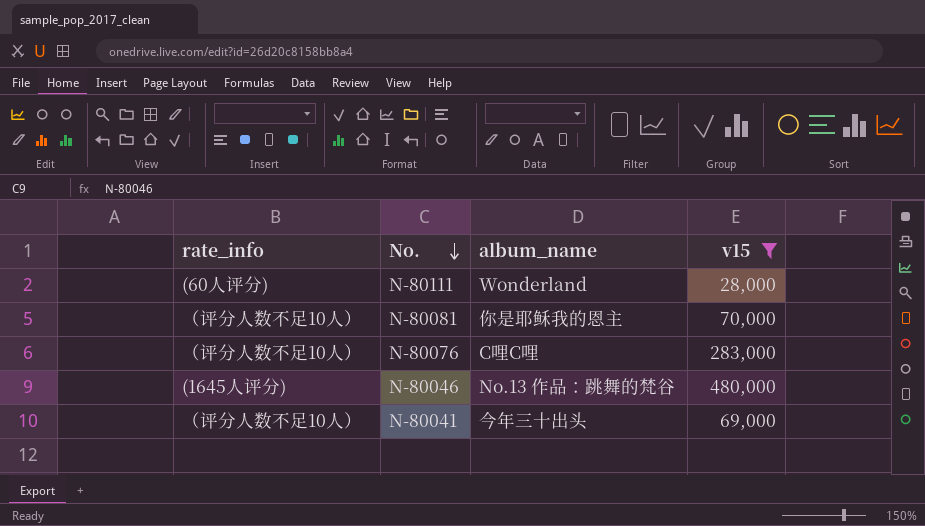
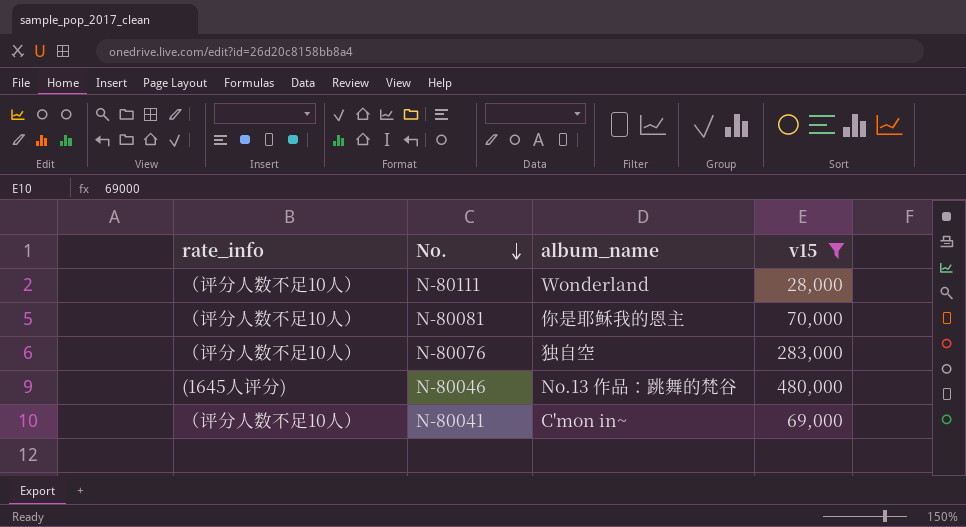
N-80111 | rate_info: (60人评分) -> （评分人数不足10人）
N-80076 | album_name: C哩C哩 -> 独自空
N-80041 | album_name: 今年三十出头 -> C'mon in~

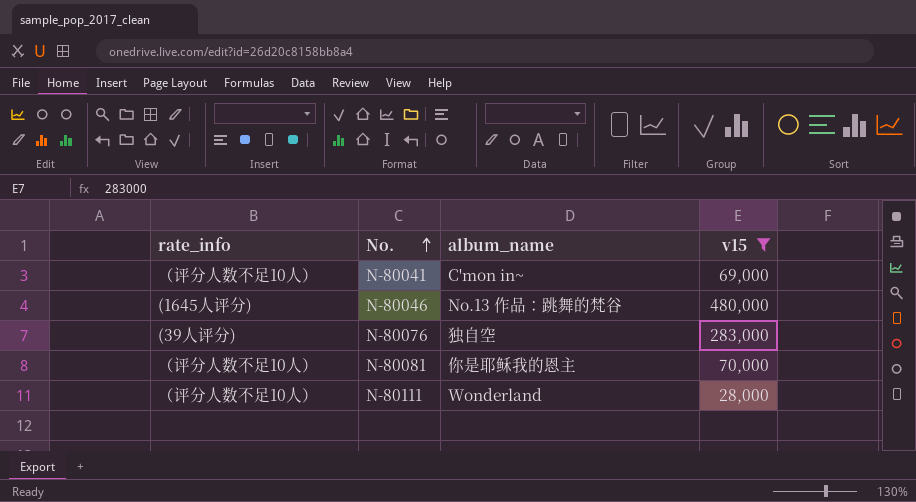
row order: No. descending -> No. ascending
N-80076 | rate_info: （评分人数不足10人） -> (39人评分)

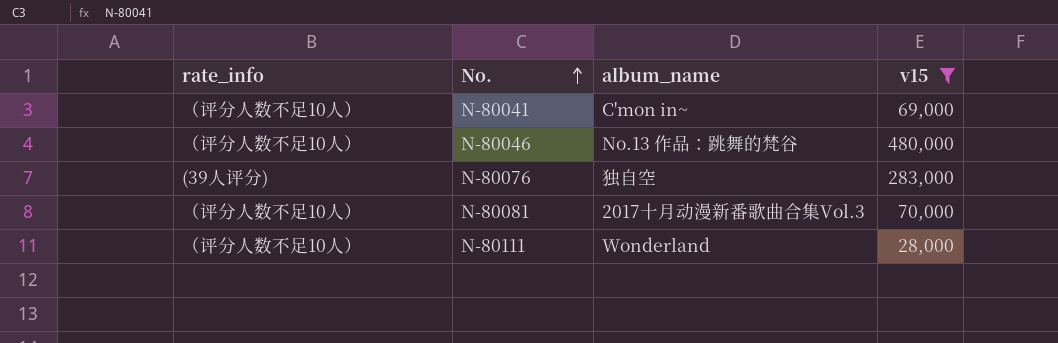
N-80046 | rate_info: (1645人评分) -> （评分人数不足10人）
N-80081 | album_name: 你是耶稣我的恩主 -> 2017十月动漫新番歌曲合集Vol.3

